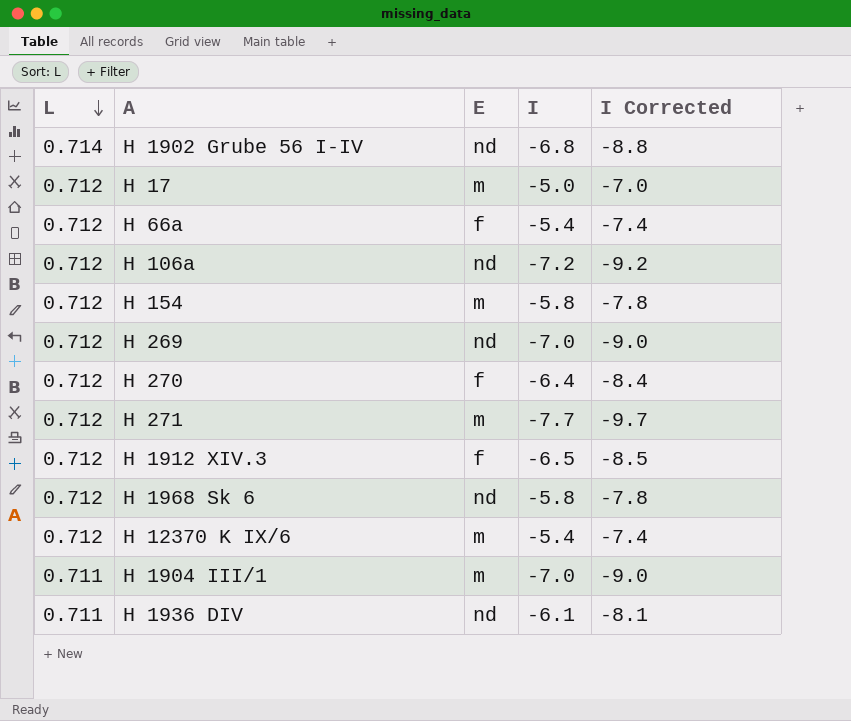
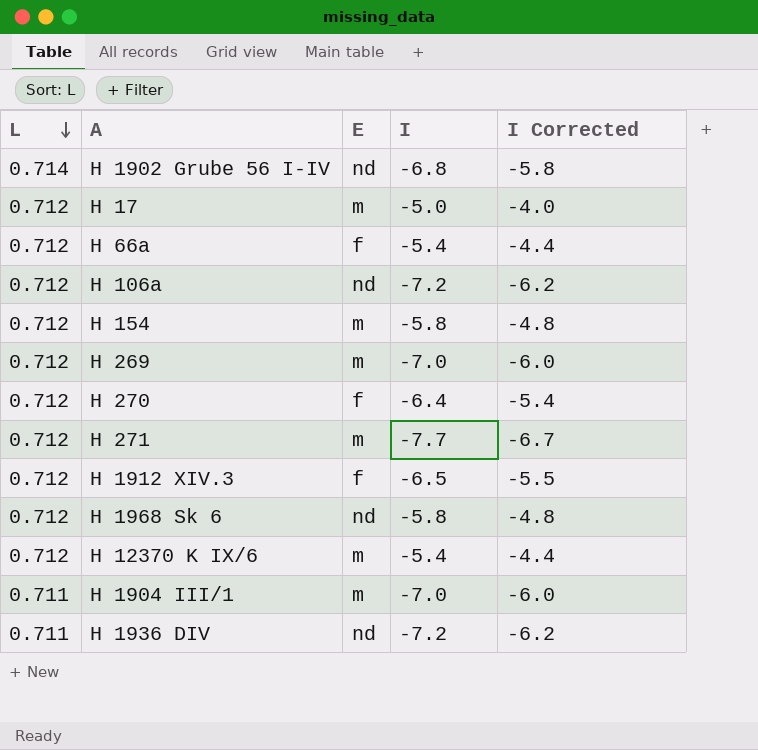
column I Corrected | formula: [I] - 2 -> [I] + 1
H 269 | E: nd -> m
H 1936 DIV | I: -6.1 -> -7.2

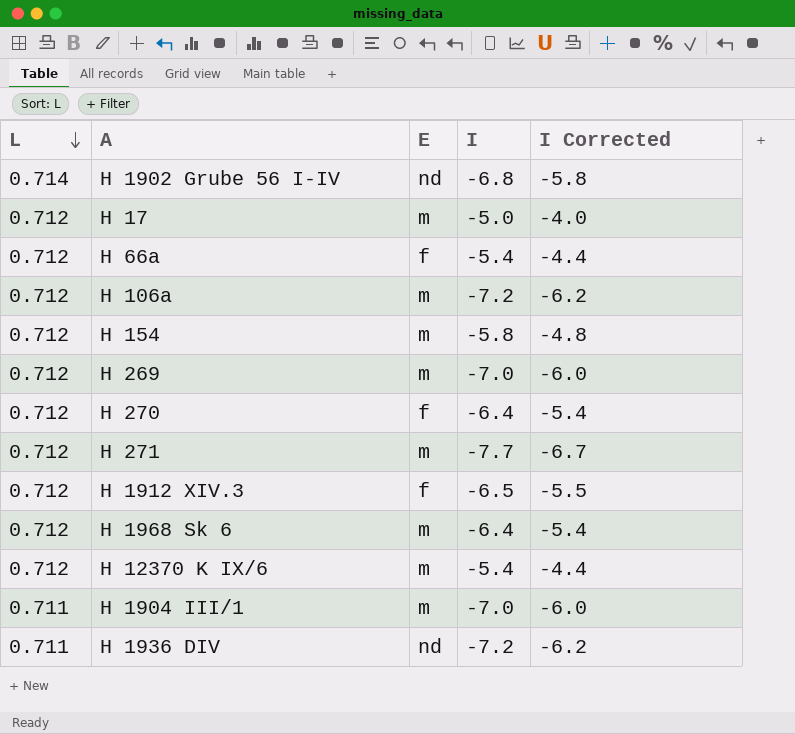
H 106a | E: nd -> m
H 1968 Sk 6 | E: nd -> m
H 1968 Sk 6 | I: -5.8 -> -6.4
H 1968 Sk 6 | I Corrected: -4.8 -> -5.4

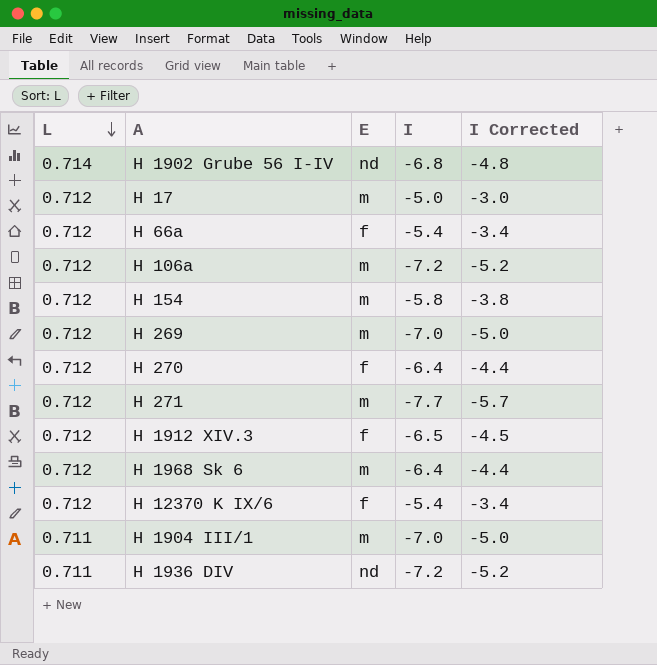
column I Corrected | formula: [I] + 1 -> [I] + 2
H 12370 K IX/6 | E: m -> f

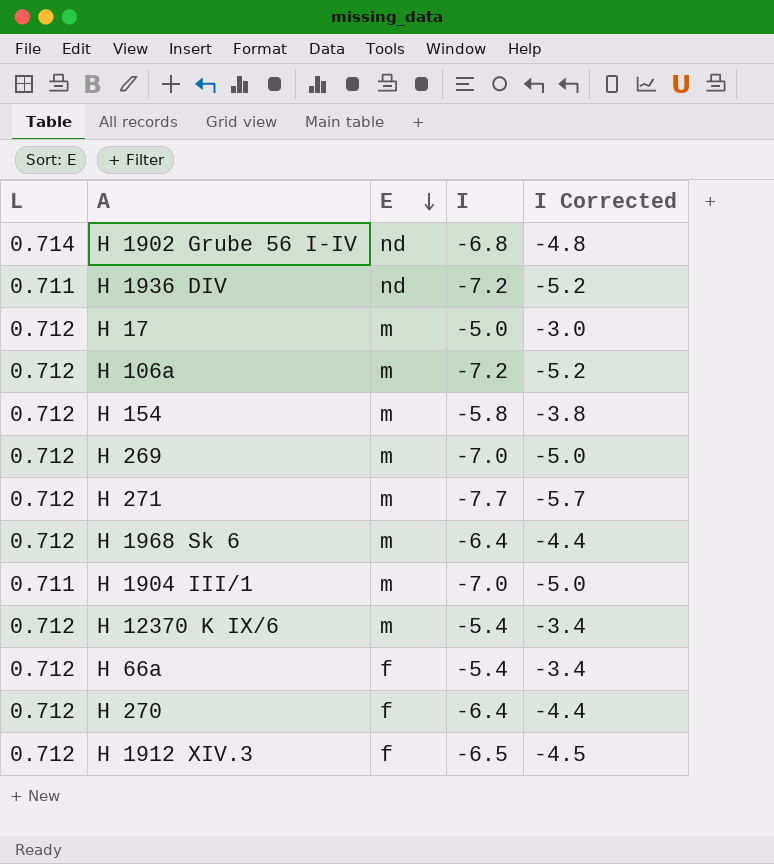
row order: L descending -> E descending
H 12370 K IX/6 | E: f -> m

